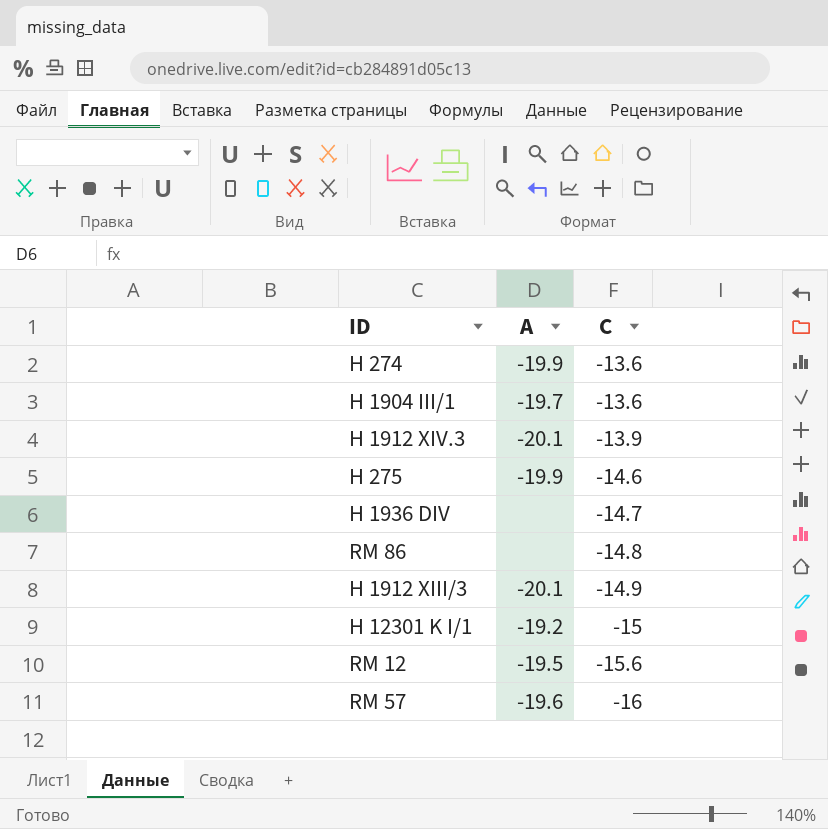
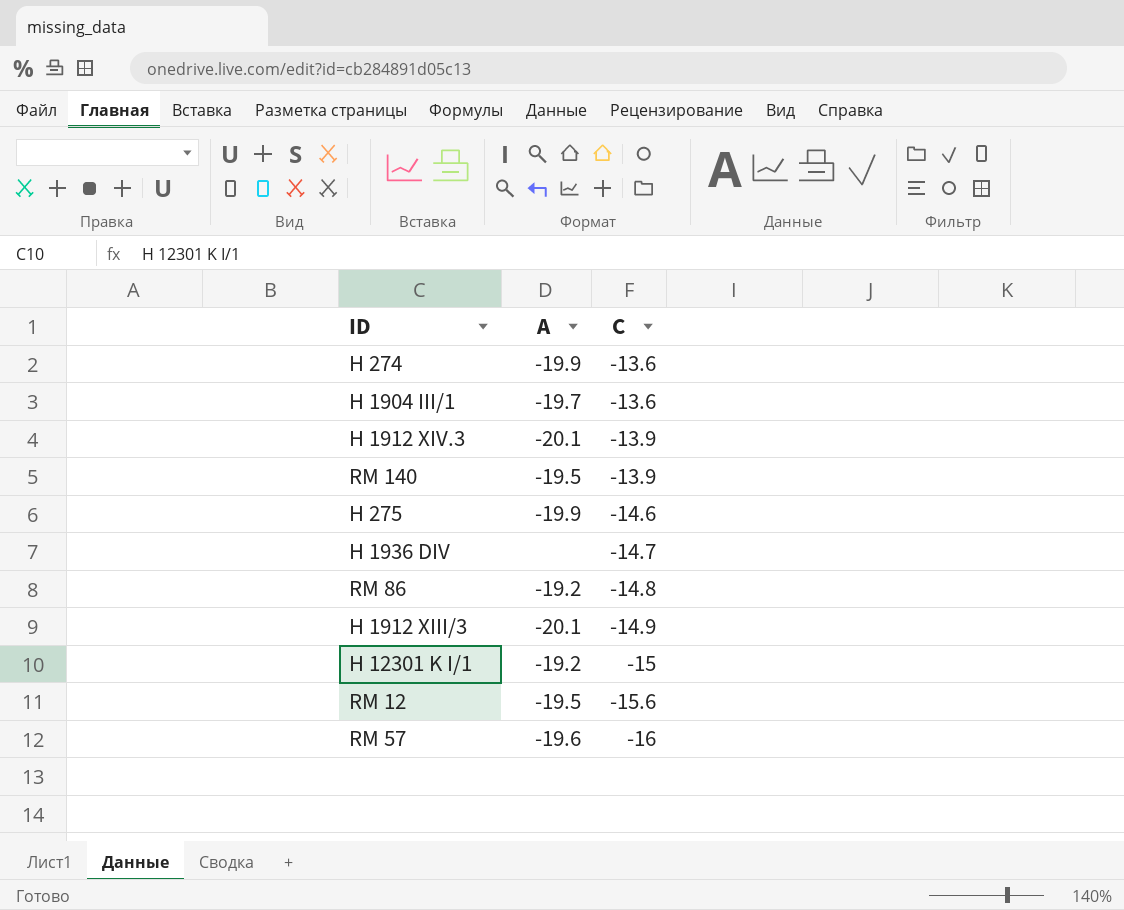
row RM 140: none -> -19.5 | -13.9
RM 86 | A: none -> -19.2

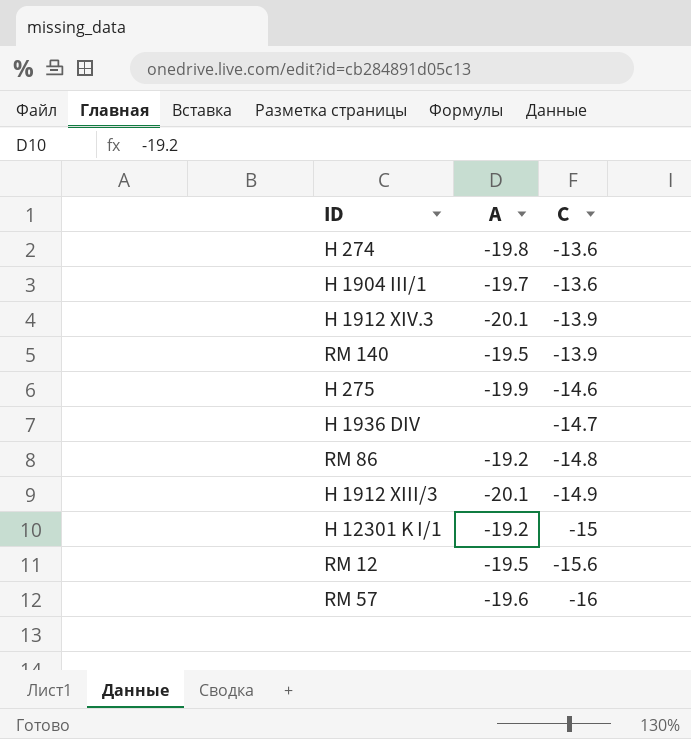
H 274 | A: -19.9 -> -19.8

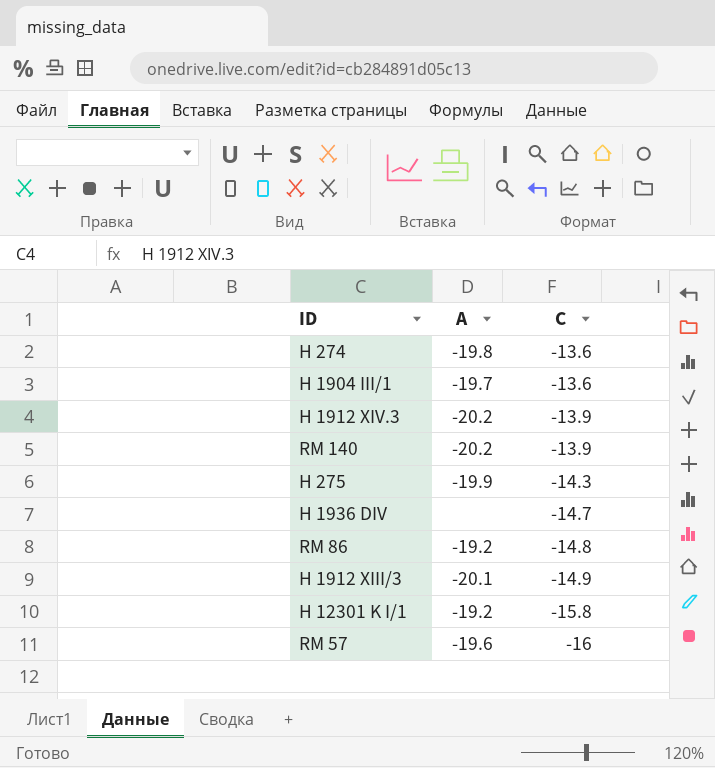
row RM 12: -19.5 | -15.6 -> none
H 1912 XIV.3 | A: -20.1 -> -20.2
RM 140 | A: -19.5 -> -20.2
H 275 | C: -14.6 -> -14.3
H 12301 K I/1 | C: -15 -> -15.8

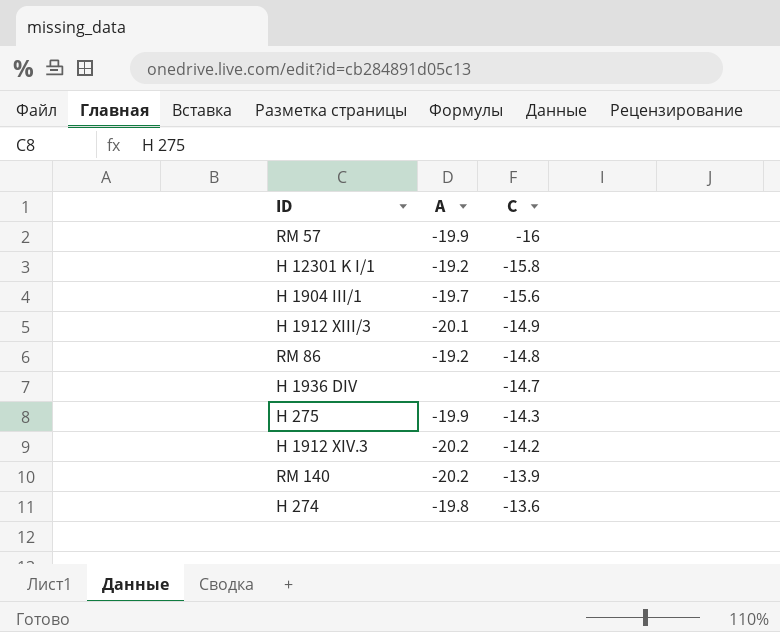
row order: C descending -> C ascending
RM 57 | A: -19.6 -> -19.9
H 1904 III/1 | C: -13.6 -> -15.6
H 1912 XIV.3 | C: -13.9 -> -14.2

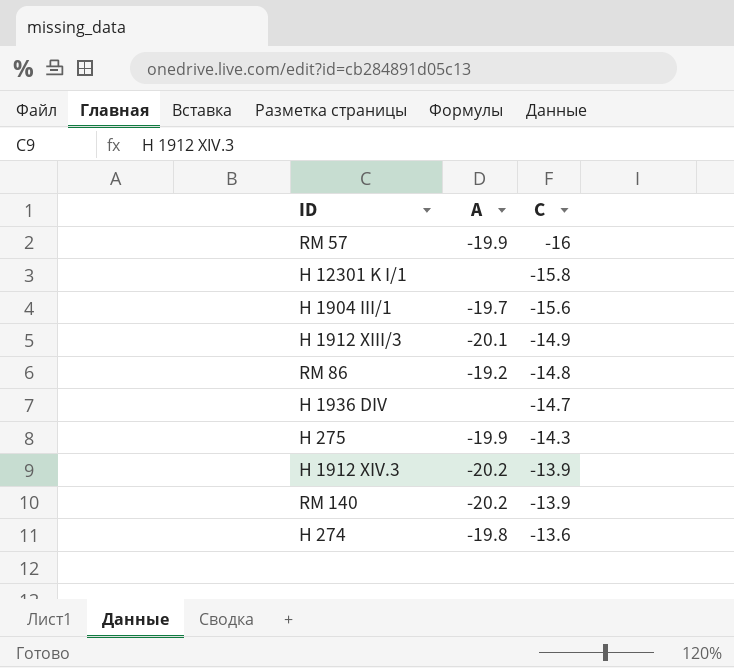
H 12301 K I/1 | A: -19.2 -> none
H 1912 XIV.3 | C: -14.2 -> -13.9

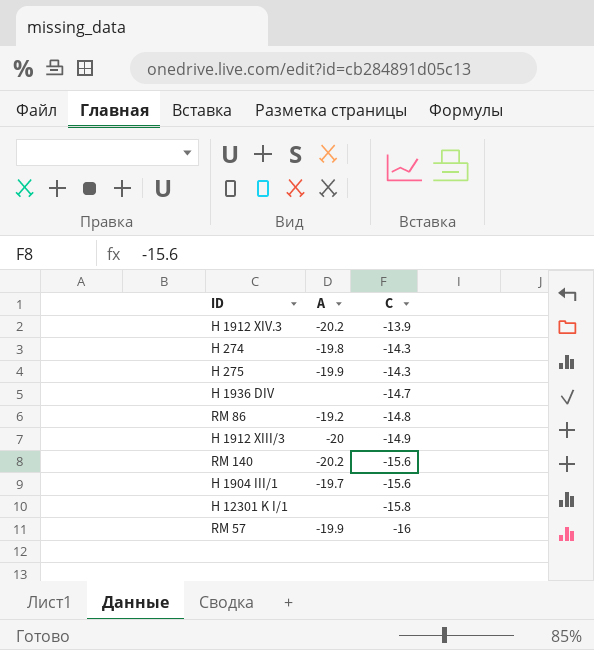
row order: C ascending -> C descending
H 274 | C: -13.6 -> -14.3
H 1912 XIII/3 | A: -20.1 -> -20
RM 140 | C: -13.9 -> -15.6

